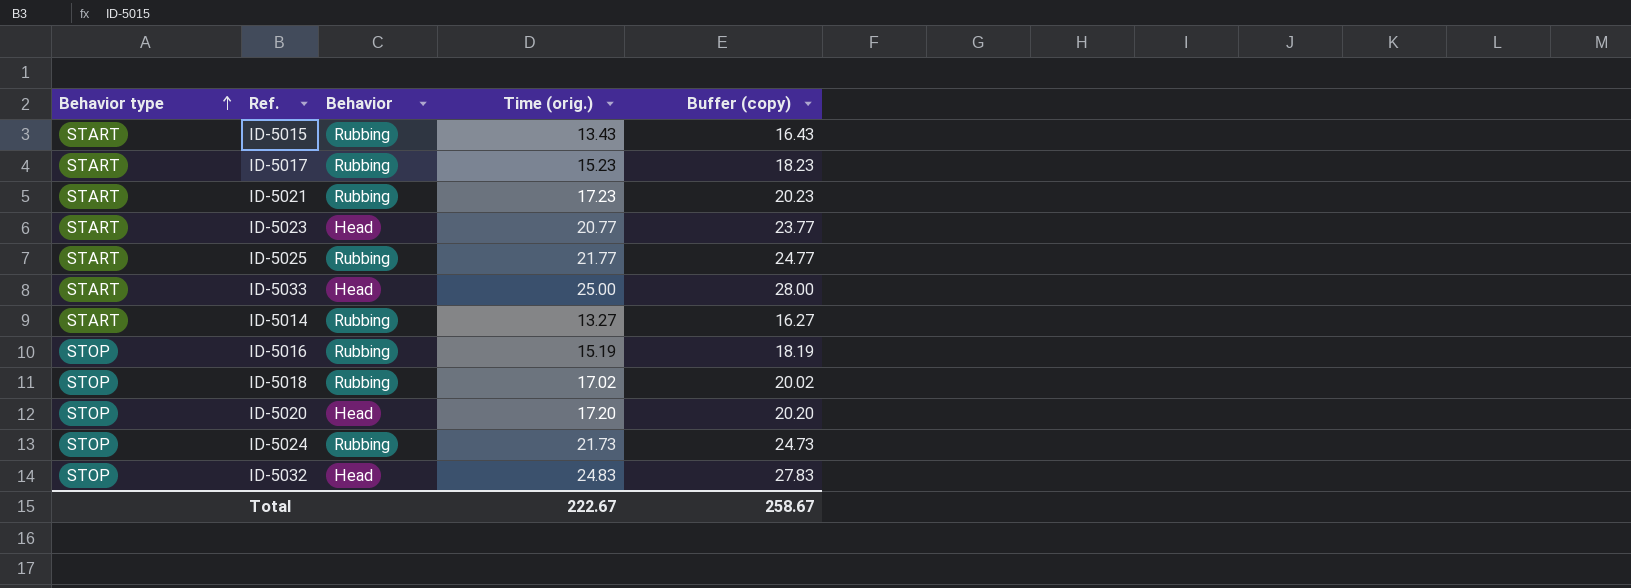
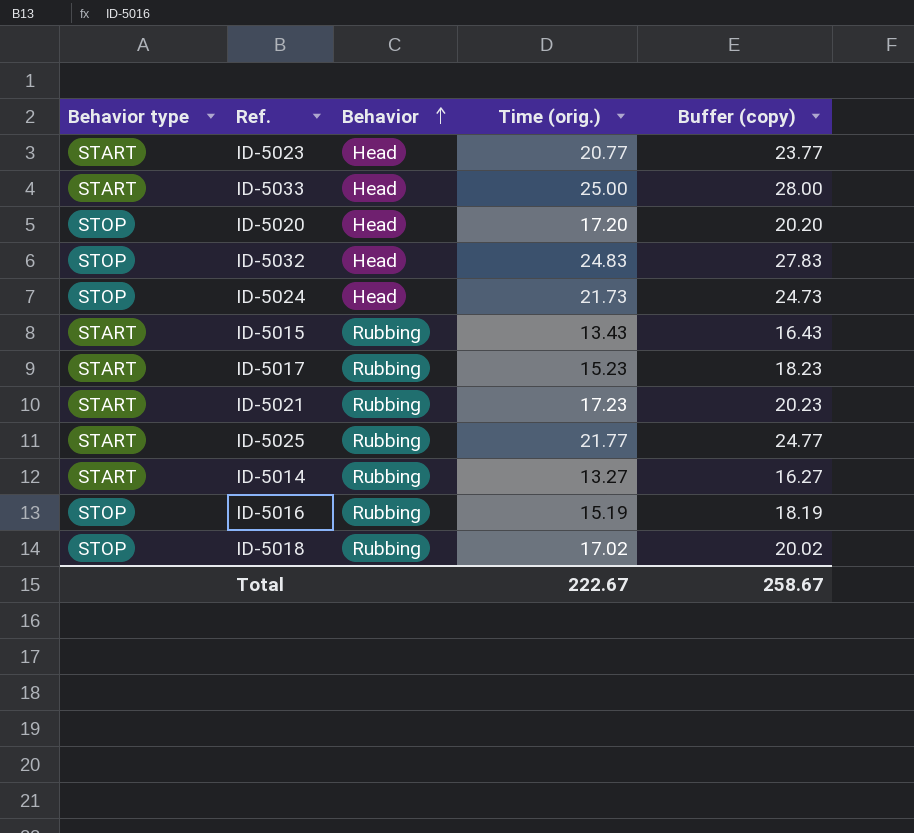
row order: Behavior type ascending -> Behavior ascending
ID-5024 | Behavior: Rubbing -> Head

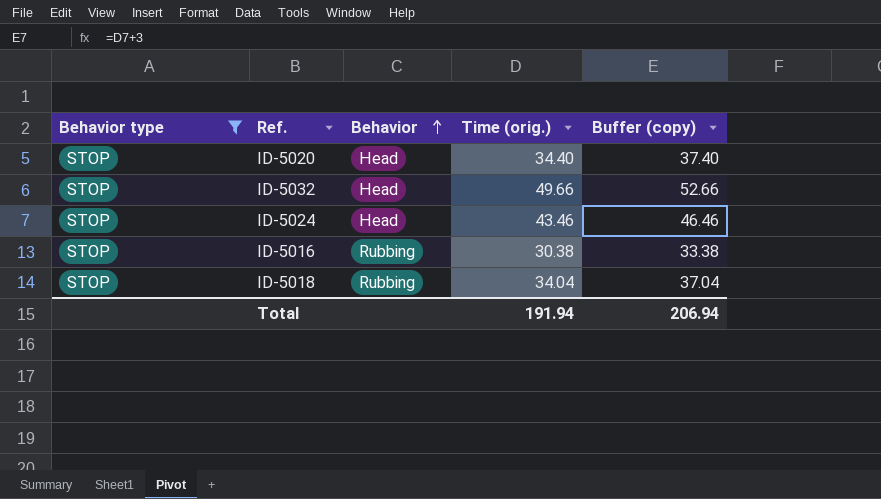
filter: none -> Behavior type = STOP
ID-5020 | Time (orig.): 17.20 -> 34.40
ID-5020 | Buffer (copy): 20.20 -> 37.40
ID-5032 | Time (orig.): 24.83 -> 49.66
ID-5032 | Buffer (copy): 27.83 -> 52.66
ID-5024 | Time (orig.): 21.73 -> 43.46
ID-5024 | Buffer (copy): 24.73 -> 46.46
ID-5016 | Time (orig.): 15.19 -> 30.38
ID-5016 | Buffer (copy): 18.19 -> 33.38
ID-5018 | Time (orig.): 17.02 -> 34.04
ID-5018 | Buffer (copy): 20.02 -> 37.04
Total | Time (orig.): 222.67 -> 191.94
Total | Buffer (copy): 258.67 -> 206.94

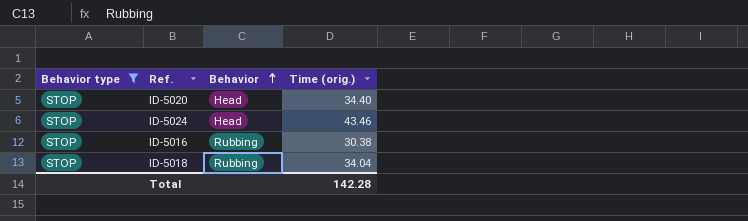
column Buffer (copy) | formula: [Time (orig.)] + 3 -> none
row ID-5032: STOP | Head | 49.66 | 52.66 -> none
Total | Time (orig.): 191.94 -> 142.28

